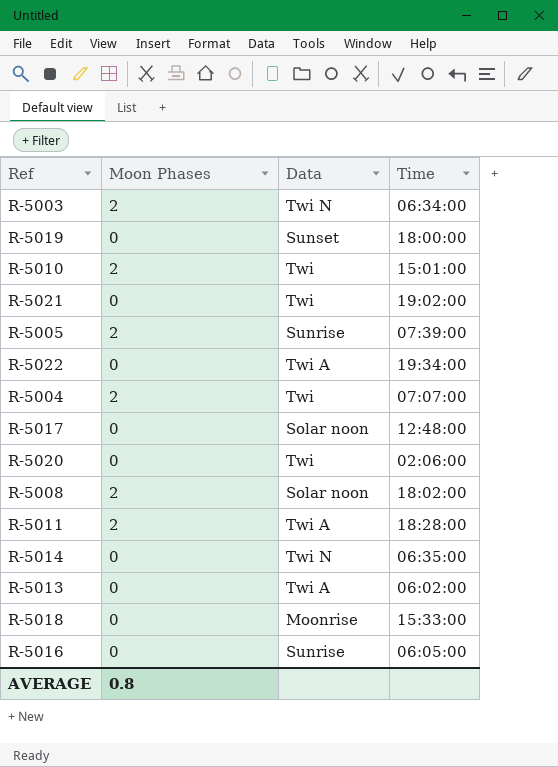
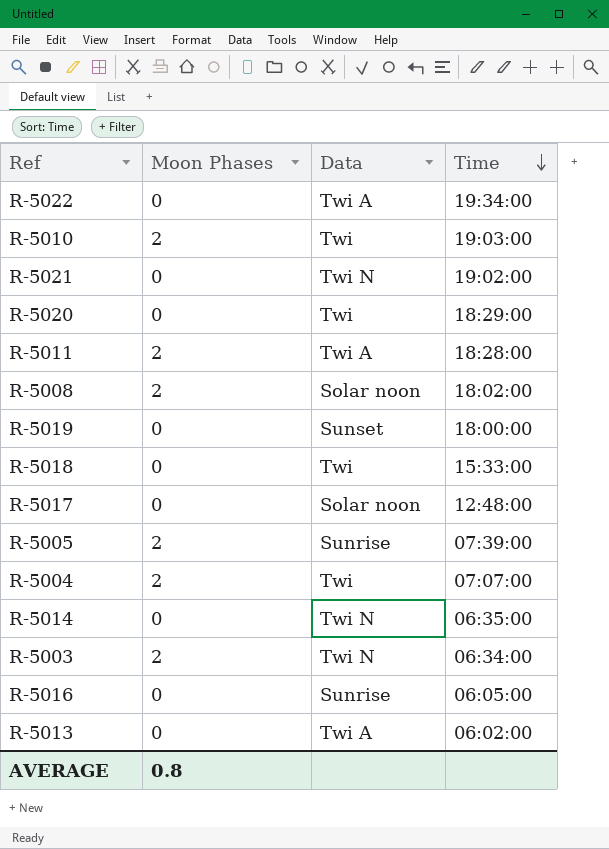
row order: none -> Time descending
R-5010 | Time: 15:01:00 -> 19:03:00
R-5021 | Data: Twi -> Twi N
R-5020 | Time: 02:06:00 -> 18:29:00
R-5018 | Data: Moonrise -> Twi

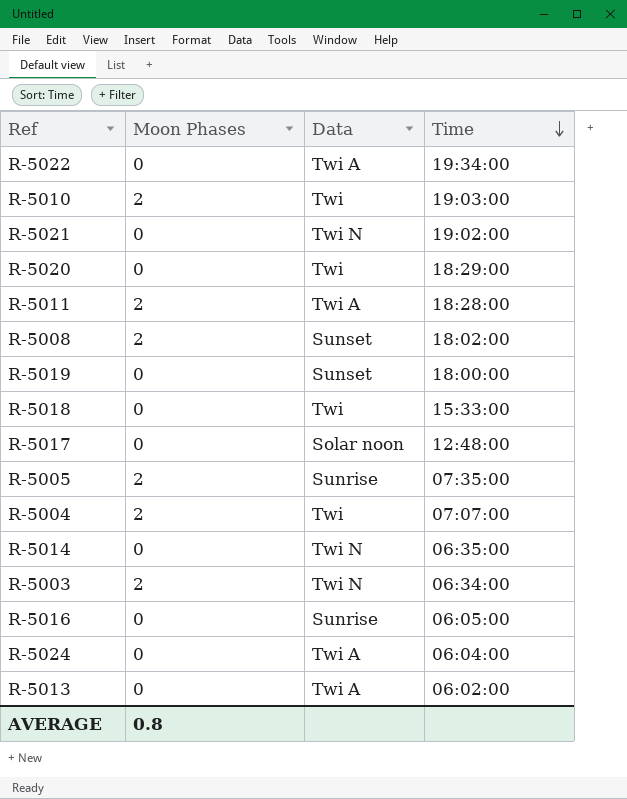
R-5008 | Data: Solar noon -> Sunset
R-5005 | Time: 07:39:00 -> 07:35:00
row R-5024: none -> 0 | Twi A | 06:04:00

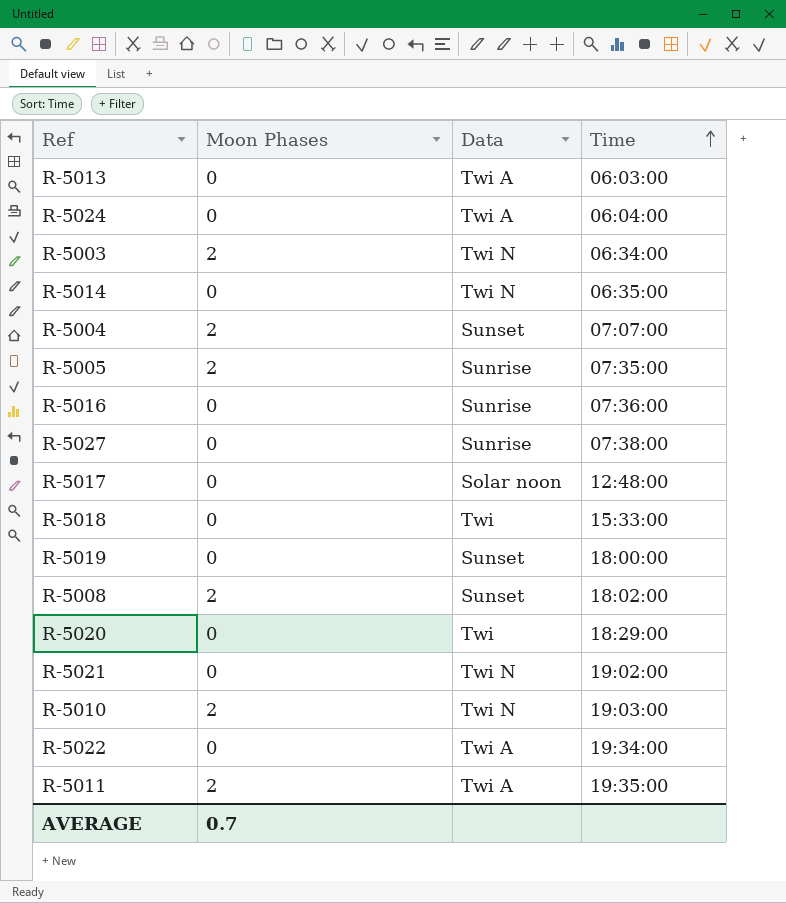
row order: Time descending -> Time ascending
R-5013 | Time: 06:02:00 -> 06:03:00
R-5004 | Data: Twi -> Sunset
R-5016 | Time: 06:05:00 -> 07:36:00
row R-5027: none -> 0 | Sunrise | 07:38:00
R-5010 | Data: Twi -> Twi N
R-5011 | Time: 18:28:00 -> 19:35:00
AVERAGE | Moon Phases: 0.8 -> 0.7

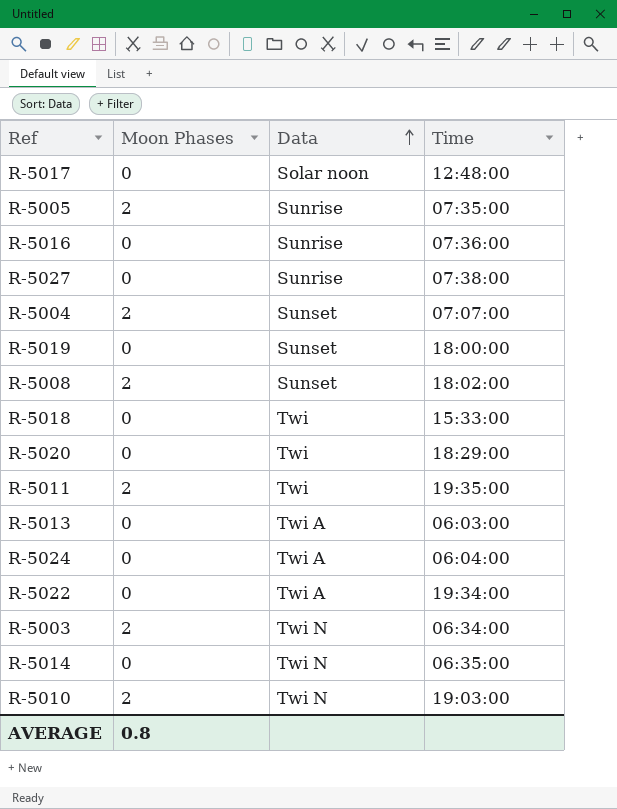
row order: Time ascending -> Data ascending
row R-5021: 0 | Twi N | 19:02:00 -> none
R-5011 | Data: Twi A -> Twi
AVERAGE | Moon Phases: 0.7 -> 0.8

